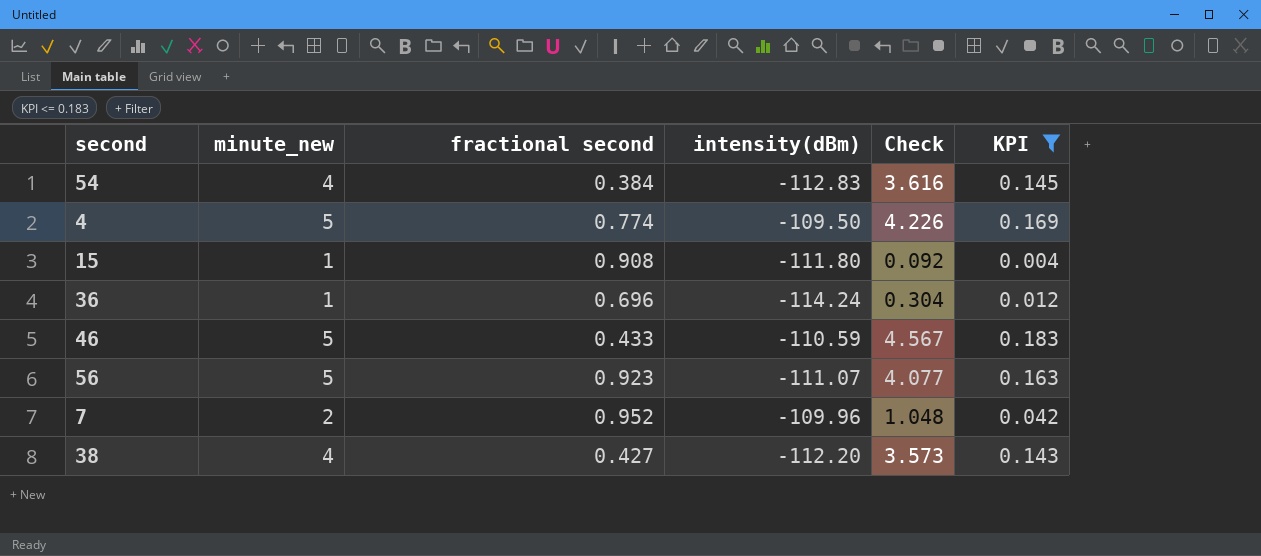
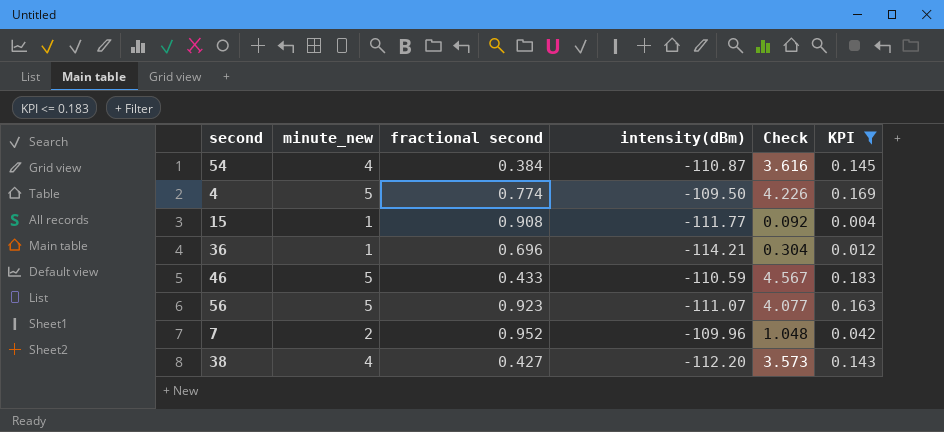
54 | intensity(dBm): -112.83 -> -110.87
15 | intensity(dBm): -111.80 -> -111.77
36 | intensity(dBm): -114.24 -> -114.21

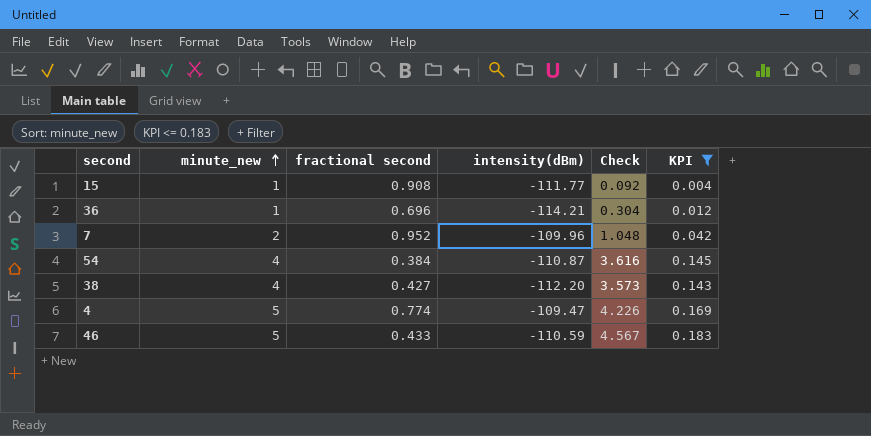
row order: none -> minute_new ascending
row 56: 5 | 0.923 | -111.07 | 4.077 | 0.163 -> none
4 | intensity(dBm): -109.50 -> -109.47

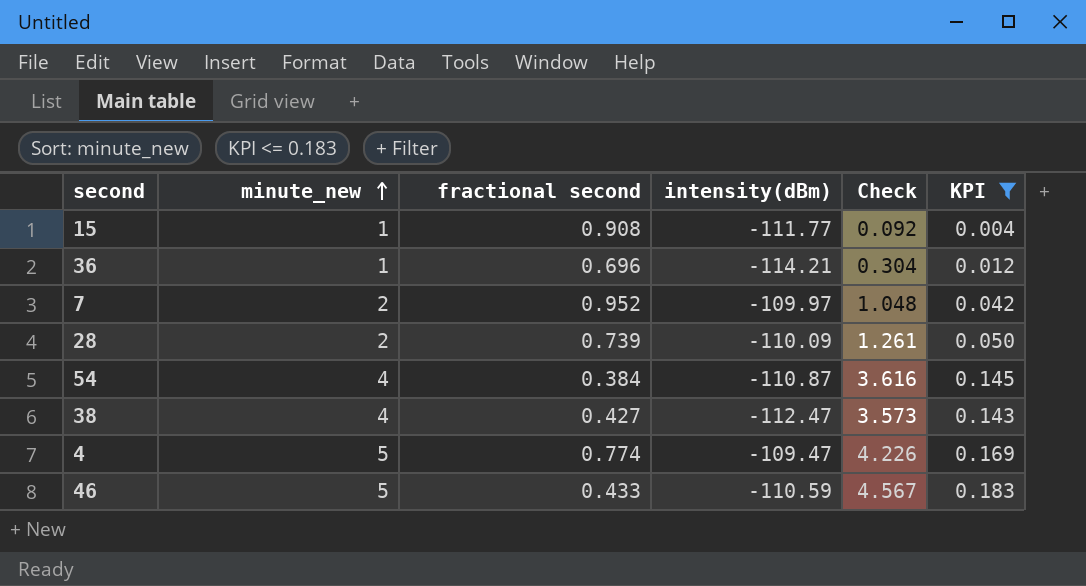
7 | intensity(dBm): -109.96 -> -109.97
row 28: none -> 2 | 0.739 | -110.09 | 1.261 | 0.050
38 | intensity(dBm): -112.20 -> -112.47

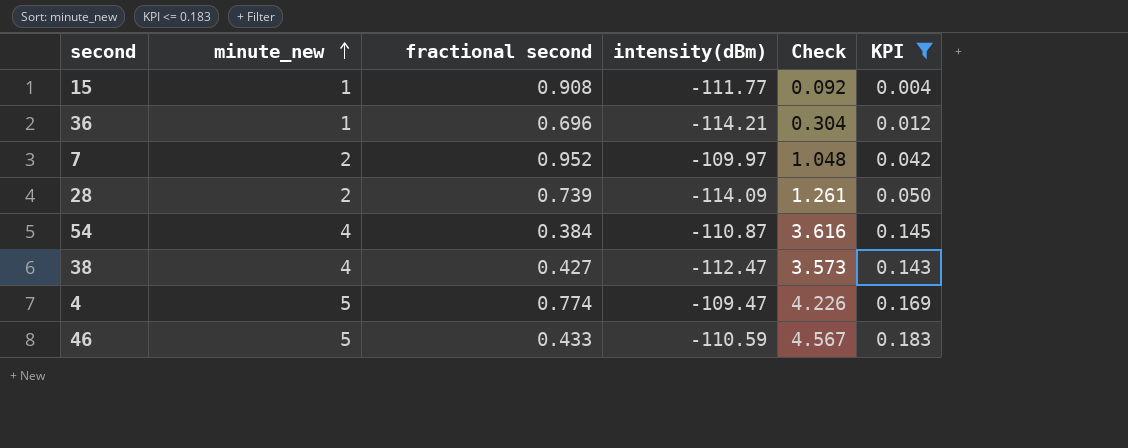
28 | intensity(dBm): -110.09 -> -114.09

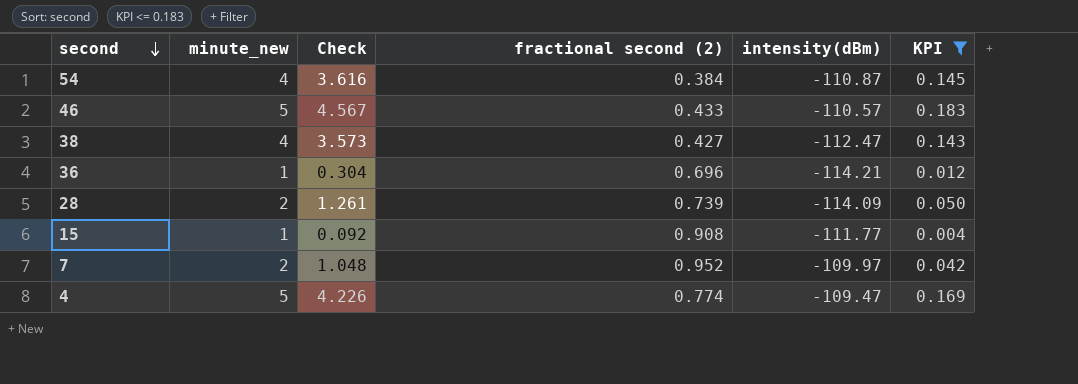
row order: minute_new ascending -> second descending
column Check | position: 5 -> 3
column name: fractional second -> fractional second (2)
46 | intensity(dBm): -110.59 -> -110.57

